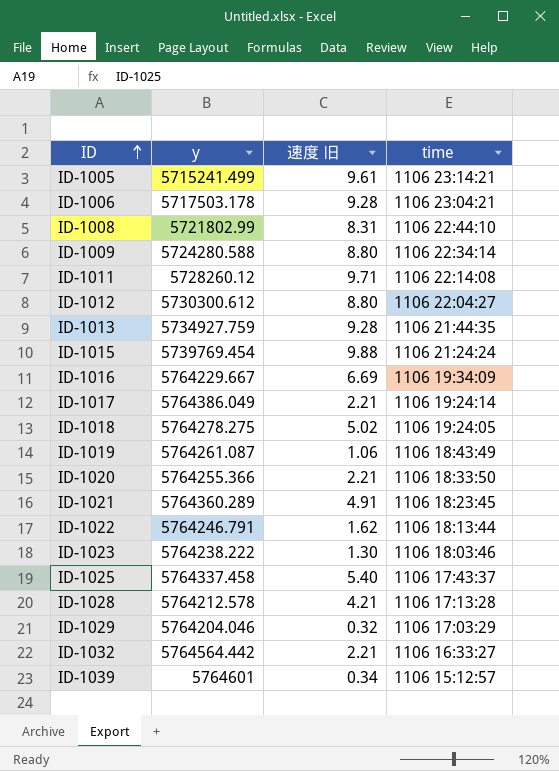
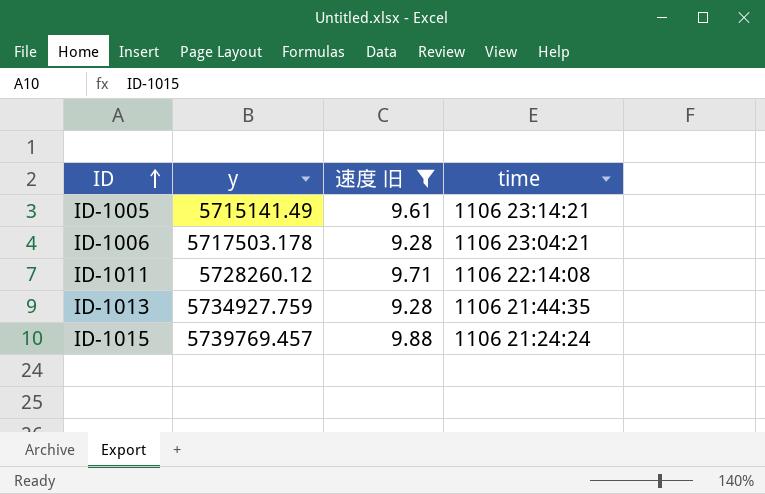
filter: none -> 速度 旧 >= 9.28
ID-1005 | y: 5715241.499 -> 5715141.49
ID-1015 | y: 5739769.454 -> 5739769.457

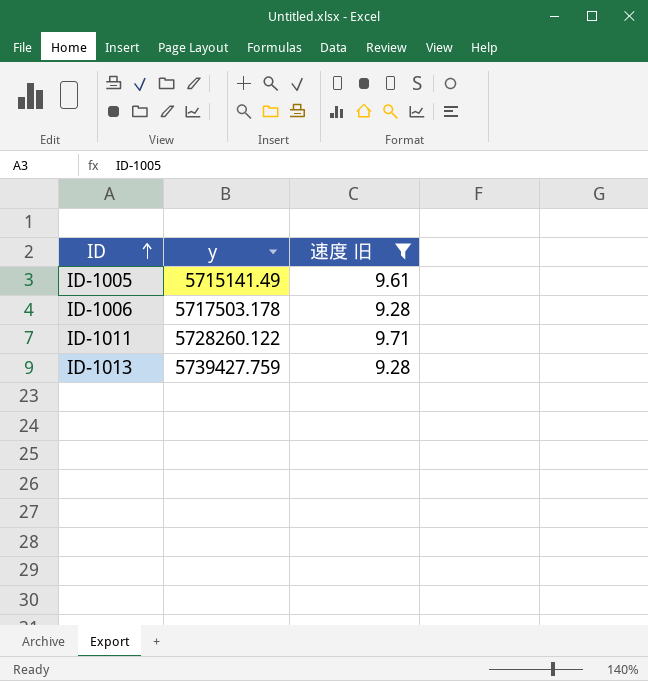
column time | position: 4 -> none
row ID-1015: 5739769.457 | 9.88 | 1106 21:24:24 -> none
ID-1011 | y: 5728260.12 -> 5728260.122
ID-1013 | y: 5734927.759 -> 5739427.759

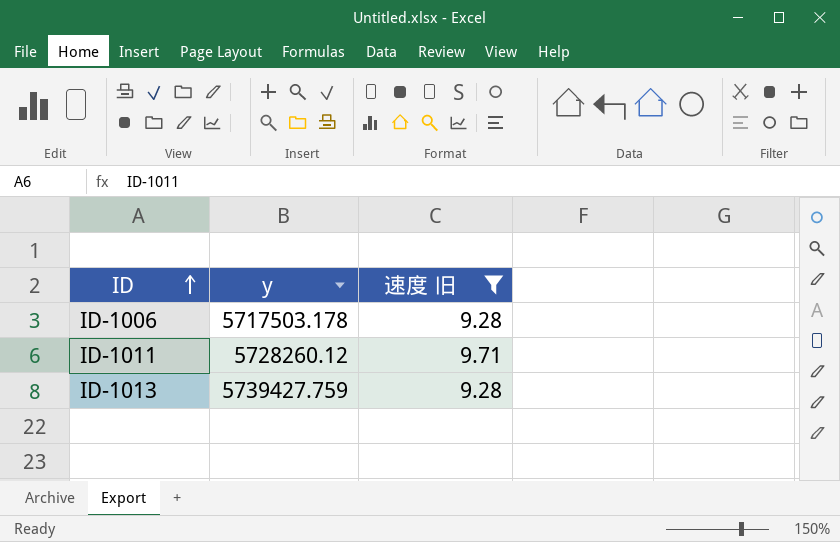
row ID-1005: 5715141.49 | 9.61 -> none
ID-1011 | y: 5728260.122 -> 5728260.12

